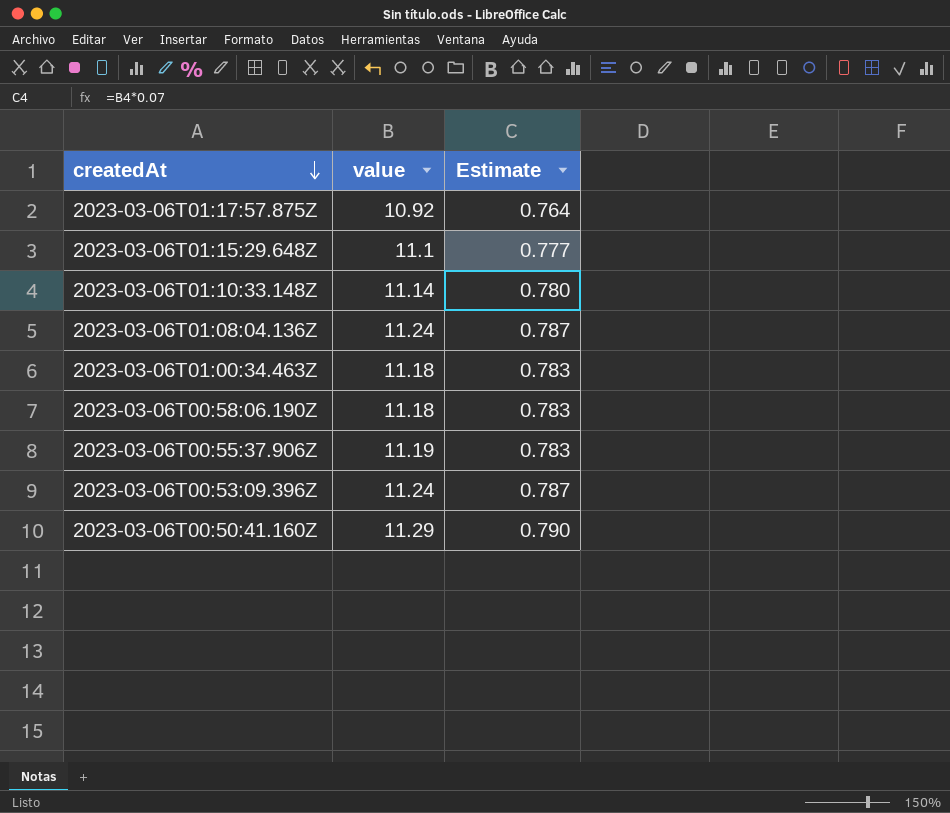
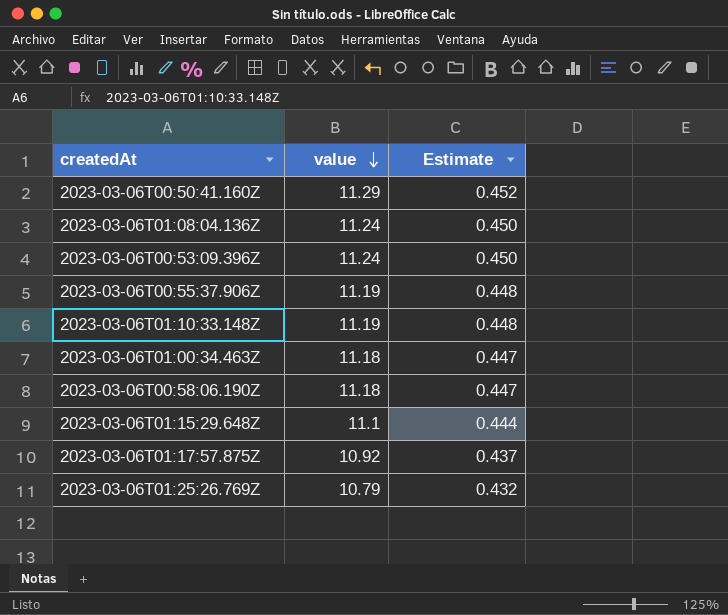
row order: createdAt descending -> value descending
column Estimate | formula: [value] * 0.07 -> [value] * 0.04
2023-03-06T01:10:33.148Z | value: 11.14 -> 11.19
row 2023-03-06T01:25:26.769Z: none -> 10.79 | 0.432

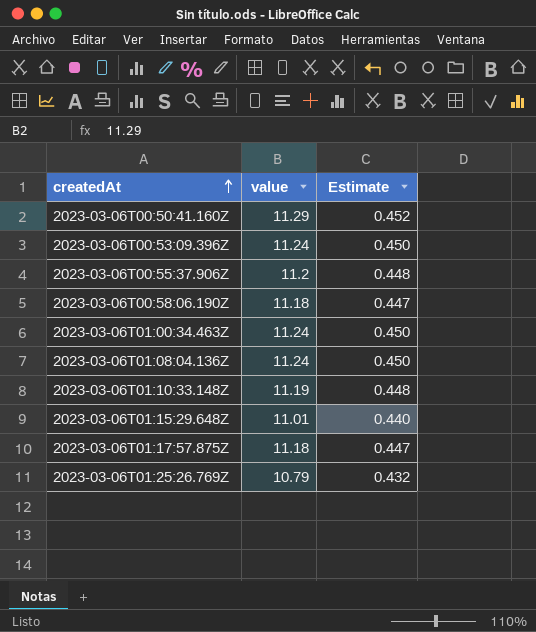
row order: value descending -> createdAt ascending
2023-03-06T00:55:37.906Z | value: 11.19 -> 11.2
2023-03-06T01:00:34.463Z | value: 11.18 -> 11.24
2023-03-06T01:00:34.463Z | Estimate: 0.447 -> 0.450
2023-03-06T01:15:29.648Z | value: 11.1 -> 11.01
2023-03-06T01:15:29.648Z | Estimate: 0.444 -> 0.440
2023-03-06T01:17:57.875Z | value: 10.92 -> 11.18
2023-03-06T01:17:57.875Z | Estimate: 0.437 -> 0.447

